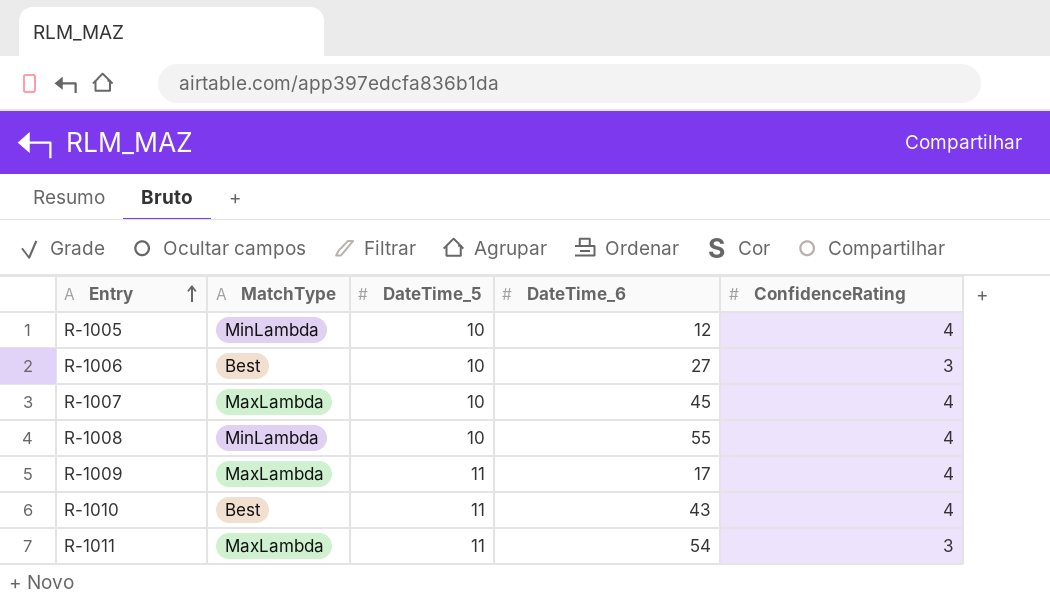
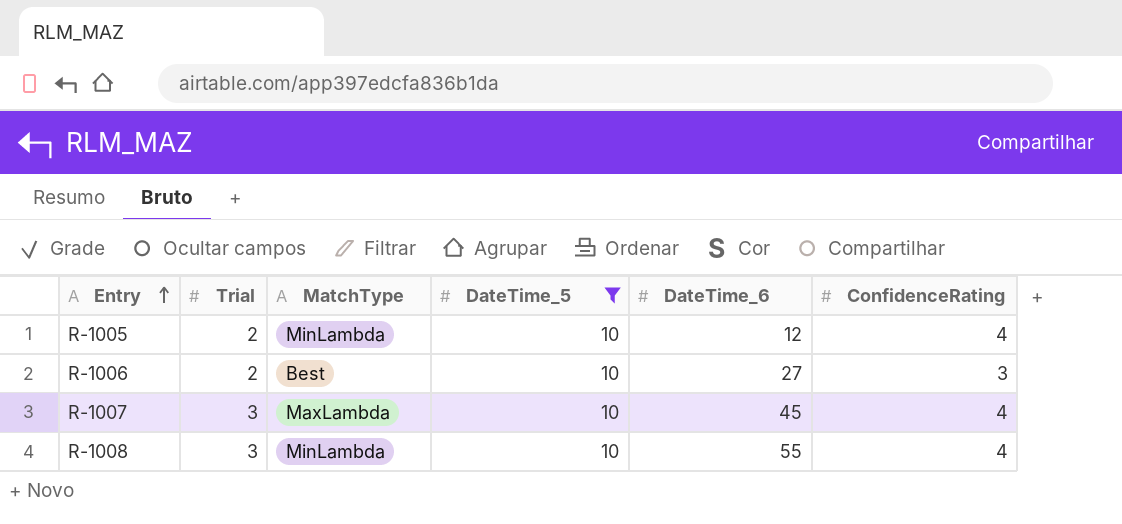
filter: none -> DateTime_5 = 10
column Trial | position: none -> 2

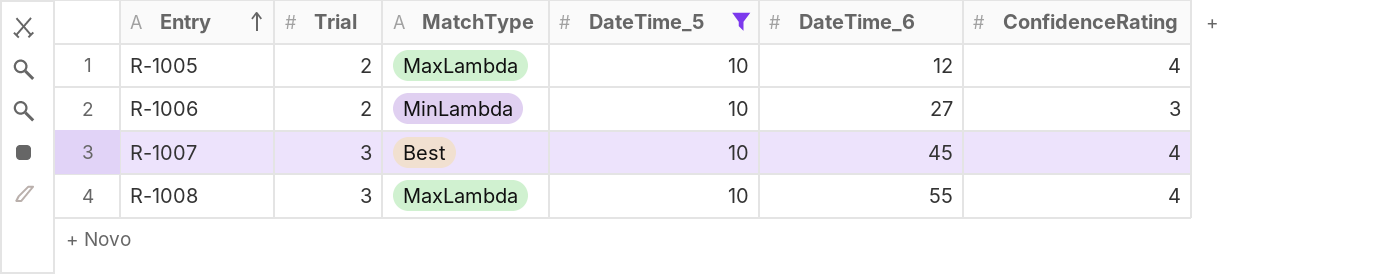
R-1005 | MatchType: MinLambda -> MaxLambda
R-1006 | MatchType: Best -> MinLambda
R-1007 | MatchType: MaxLambda -> Best
R-1008 | MatchType: MinLambda -> MaxLambda

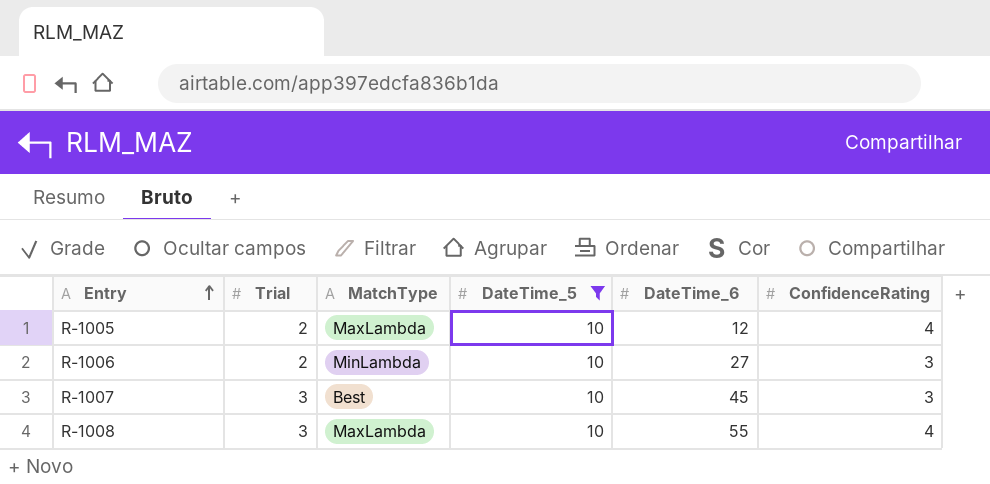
R-1007 | ConfidenceRating: 4 -> 3

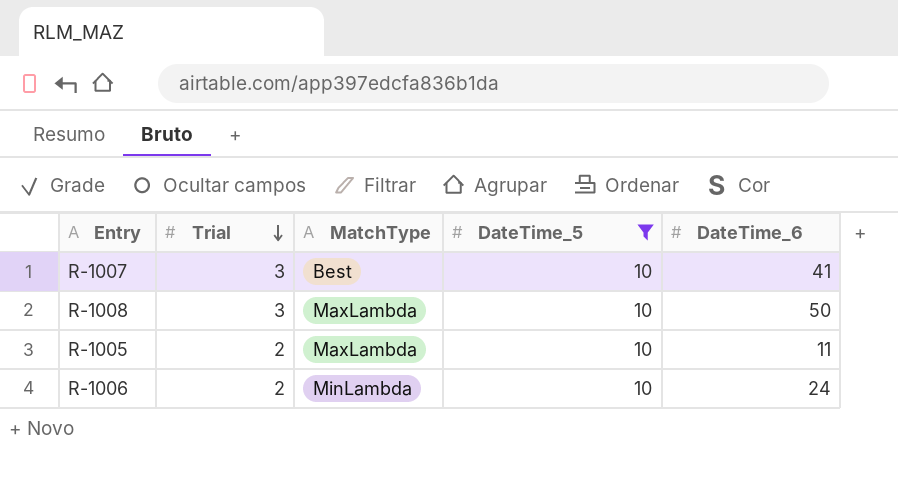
row order: Entry ascending -> Trial descending
column ConfidenceRating | position: 6 -> none
R-1007 | DateTime_6: 45 -> 41
R-1008 | DateTime_6: 55 -> 50
R-1005 | DateTime_6: 12 -> 11
R-1006 | DateTime_6: 27 -> 24

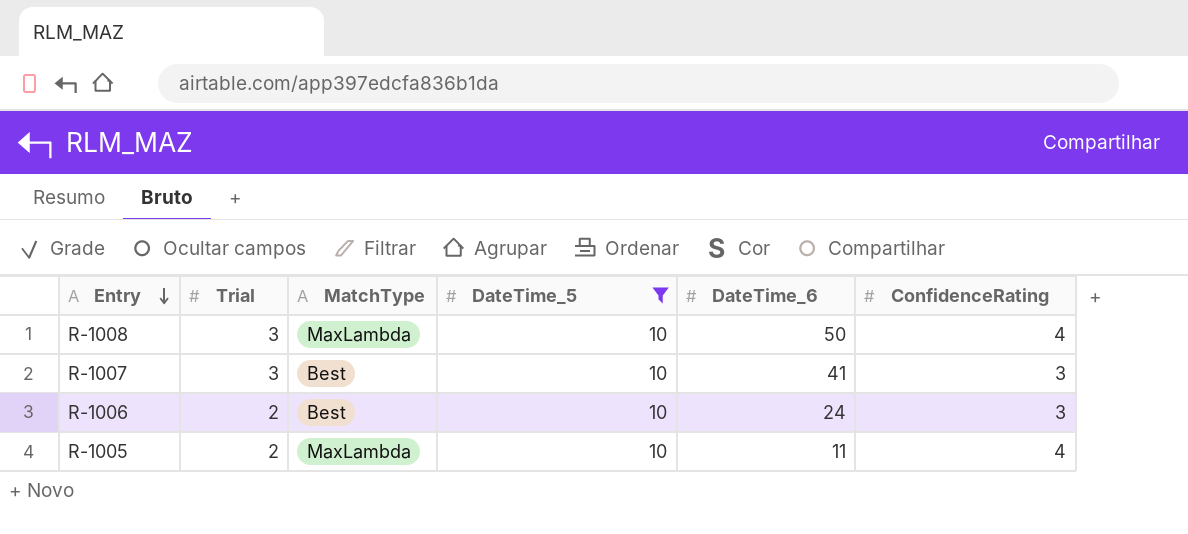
row order: Trial descending -> Entry descending
column ConfidenceRating | position: none -> 6
R-1006 | MatchType: MinLambda -> Best

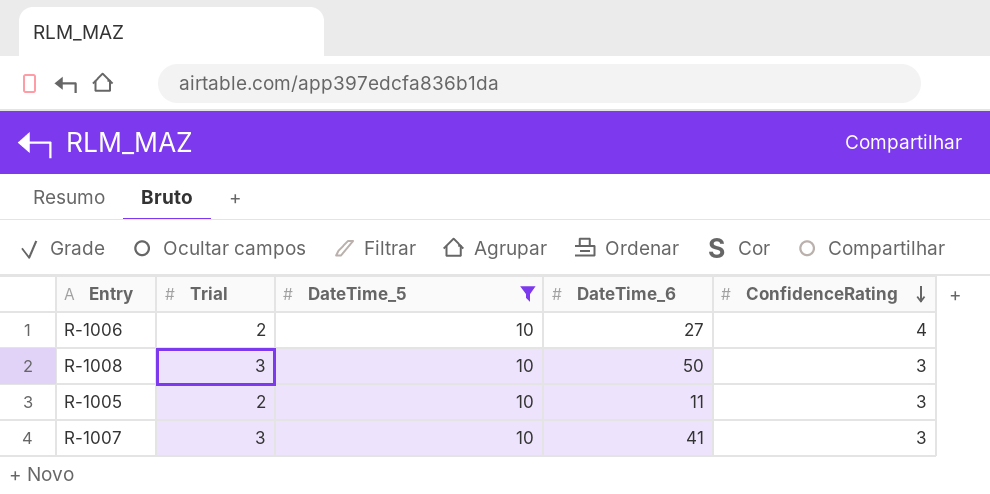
row order: Entry descending -> ConfidenceRating descending
column MatchType | position: 3 -> none
R-1006 | DateTime_6: 24 -> 27
R-1006 | ConfidenceRating: 3 -> 4
R-1008 | ConfidenceRating: 4 -> 3
R-1005 | ConfidenceRating: 4 -> 3

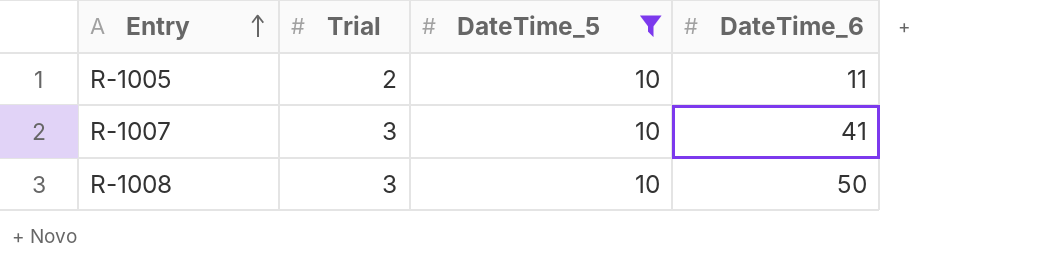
row order: ConfidenceRating descending -> Entry ascending
column ConfidenceRating | position: 5 -> none
row R-1006: 2 | 10 | 27 | 4 -> none

